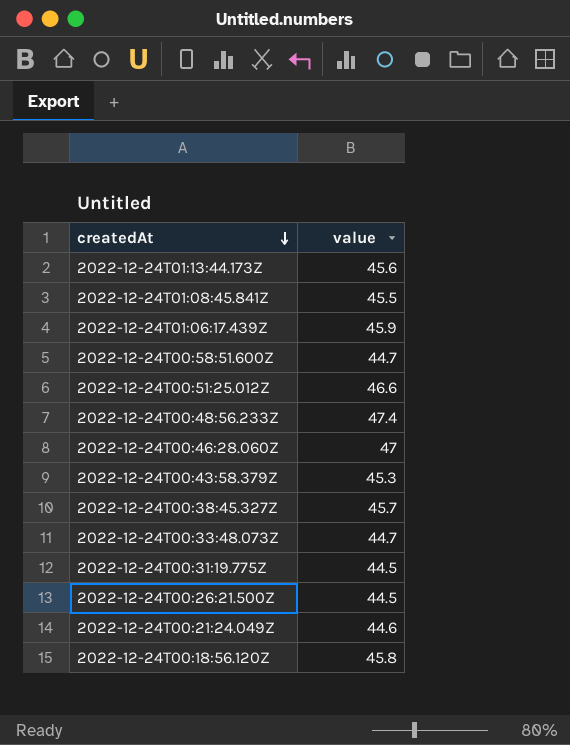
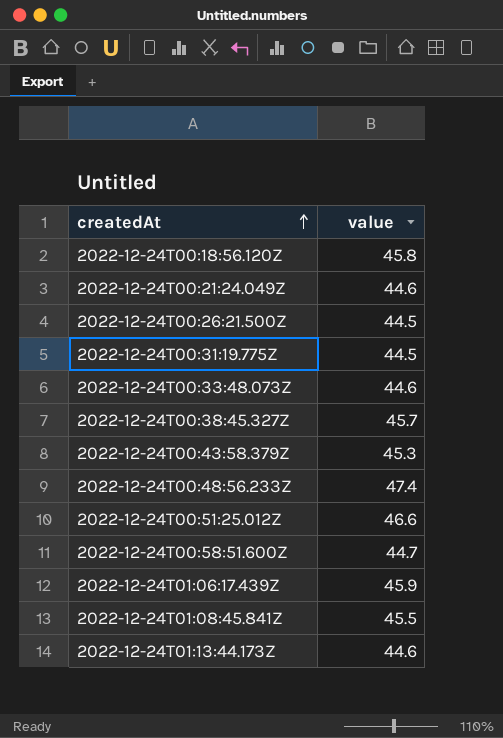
row order: createdAt descending -> createdAt ascending
row 2022-12-24T00:46:28.060Z: 47 -> none
2022-12-24T00:33:48.073Z | value: 44.7 -> 44.6
2022-12-24T01:13:44.173Z | value: 45.6 -> 44.6

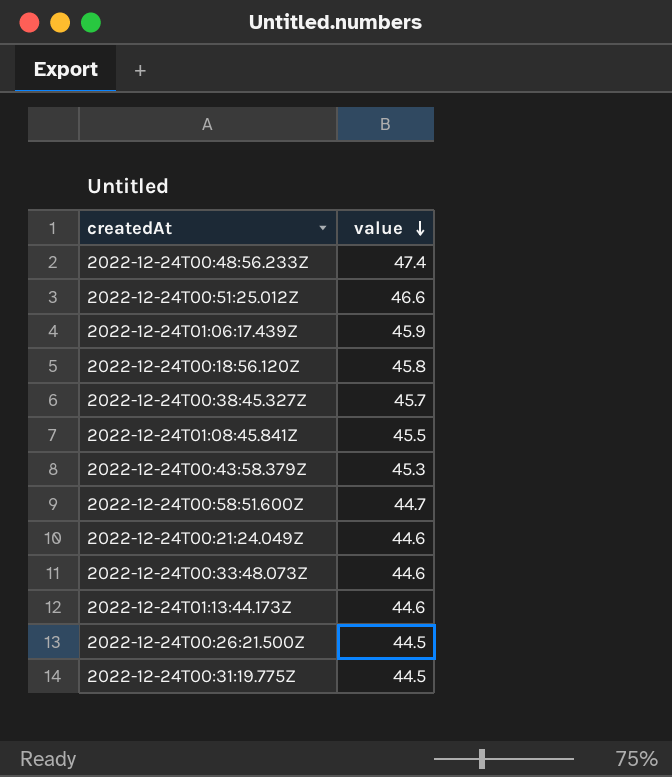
row order: createdAt ascending -> value descending

